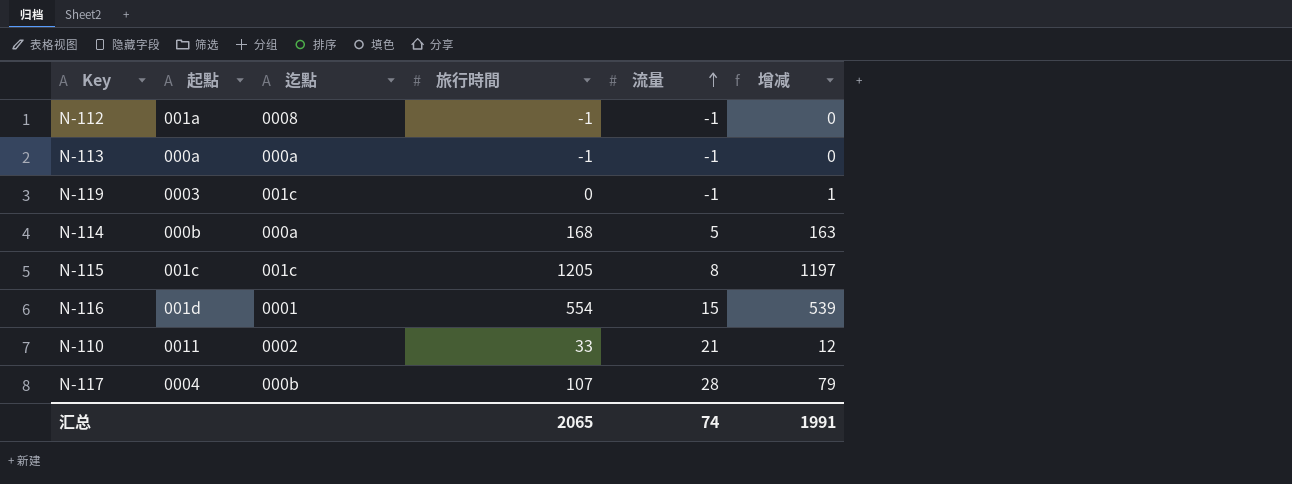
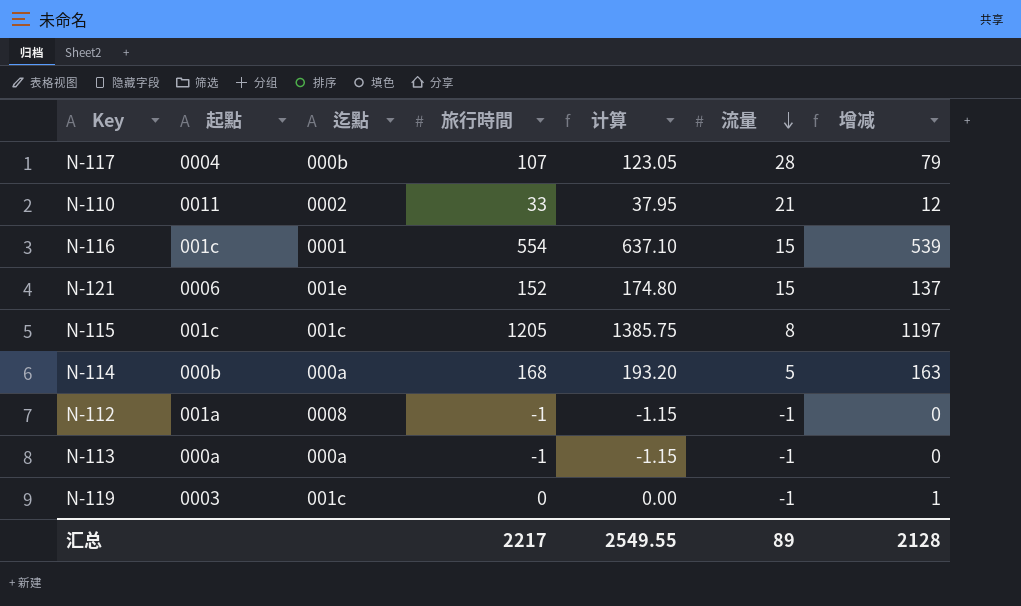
row order: 流量 ascending -> 流量 descending
column 计算 | formula: none -> [旅行時間] * 1.15
N-116 | 起點: 001d -> 001c
row N-121: none -> 0006 | 001e | 152 | 174.80 | 15 | 137
汇总 | 旅行時間: 2065 -> 2217
汇总 | 流量: 74 -> 89
汇总 | 增减: 1991 -> 2128

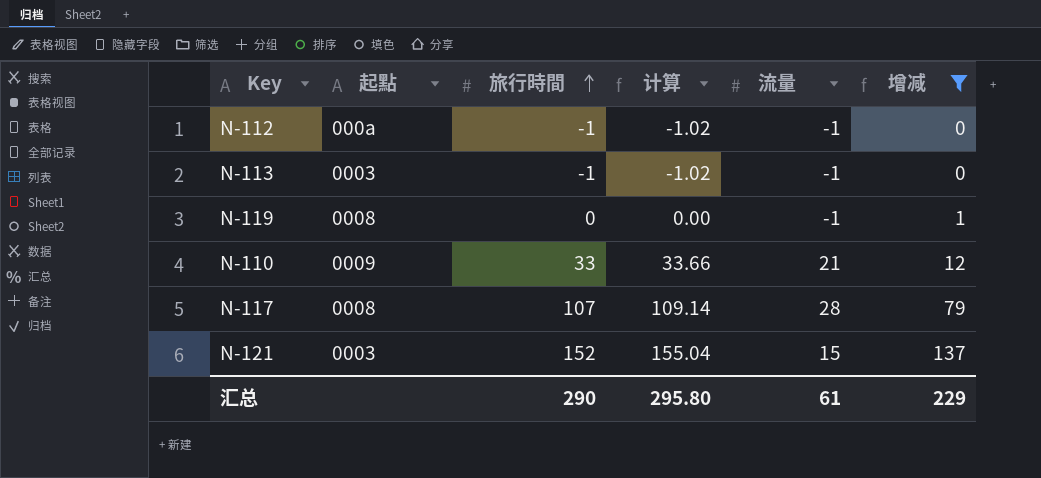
filter: none -> 增减 <= 137
row order: 流量 descending -> 旅行時間 ascending
column 迄點 | position: 3 -> none
column 计算 | formula: [旅行時間] * 1.15 -> [旅行時間] * 1.02
N-112 | 起點: 001a -> 000a
N-113 | 起點: 000a -> 0003
N-119 | 起點: 0003 -> 0008
N-110 | 起點: 0011 -> 0009
N-117 | 起點: 0004 -> 0008
N-121 | 起點: 0006 -> 0003
汇总 | 旅行時間: 2217 -> 290
汇总 | 计算: 2549.55 -> 295.80
汇总 | 流量: 89 -> 61
汇总 | 增减: 2128 -> 229

